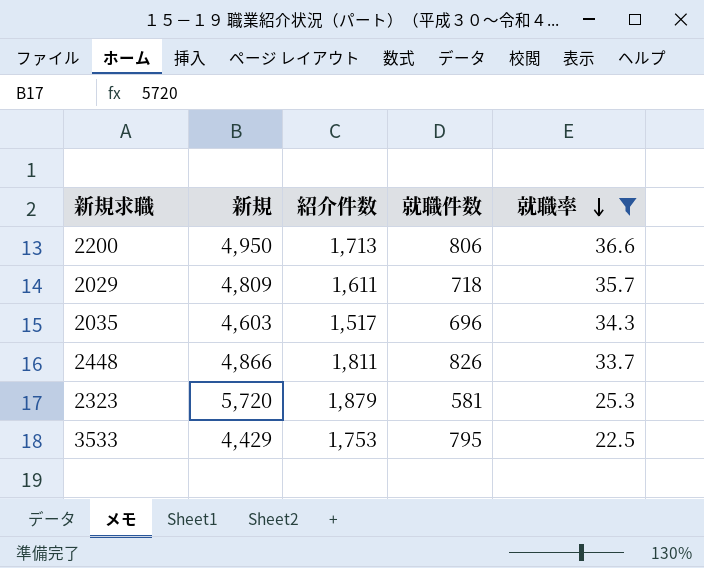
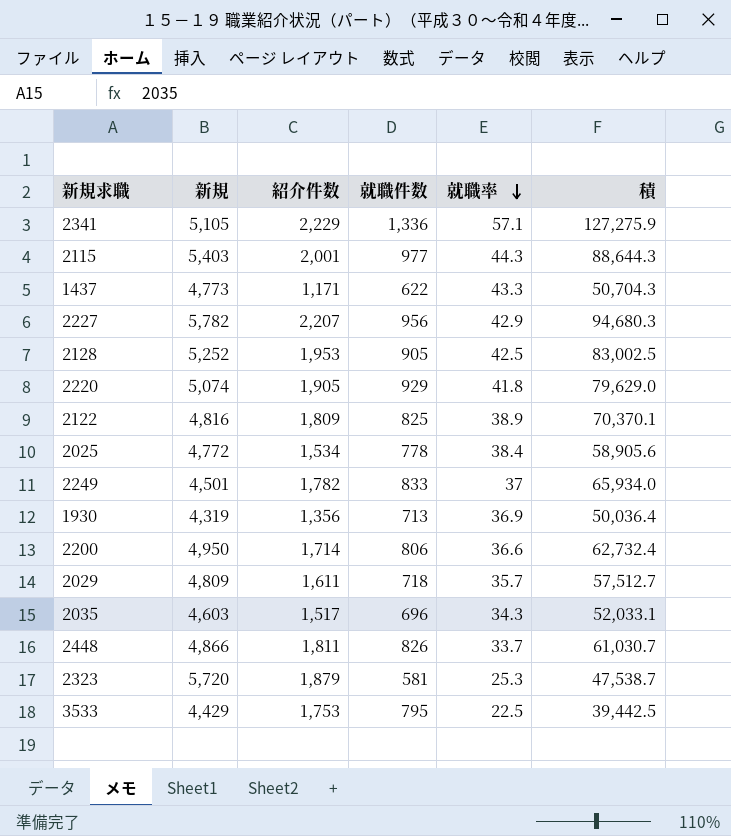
filter: 就職率 <= 36.6 -> none
column 積 | formula: none -> [紹介件数] * [就職率]
2200 | 紹介件数: 1,713 -> 1,714

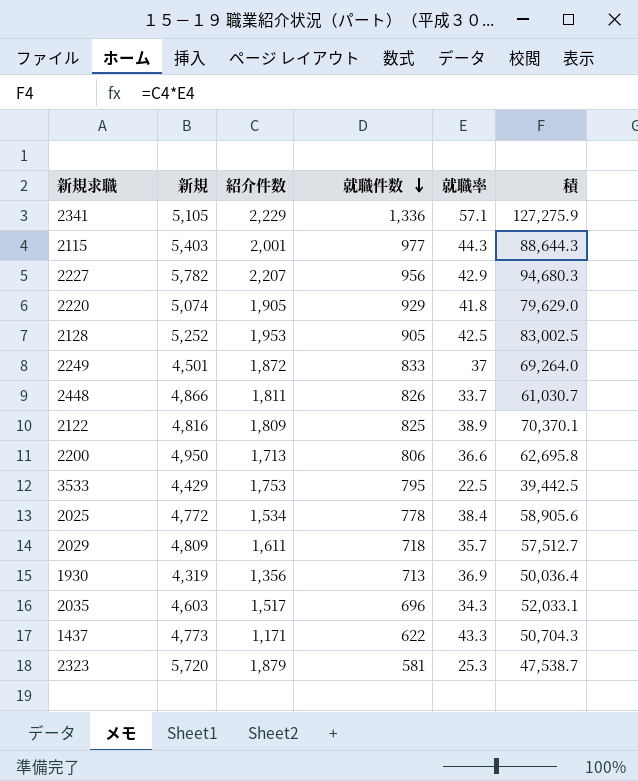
row order: 就職率 descending -> 就職件数 descending
2249 | 紹介件数: 1,782 -> 1,872
2249 | 積: 65,934.0 -> 69,264.0
2200 | 紹介件数: 1,714 -> 1,713
2200 | 積: 62,732.4 -> 62,695.8

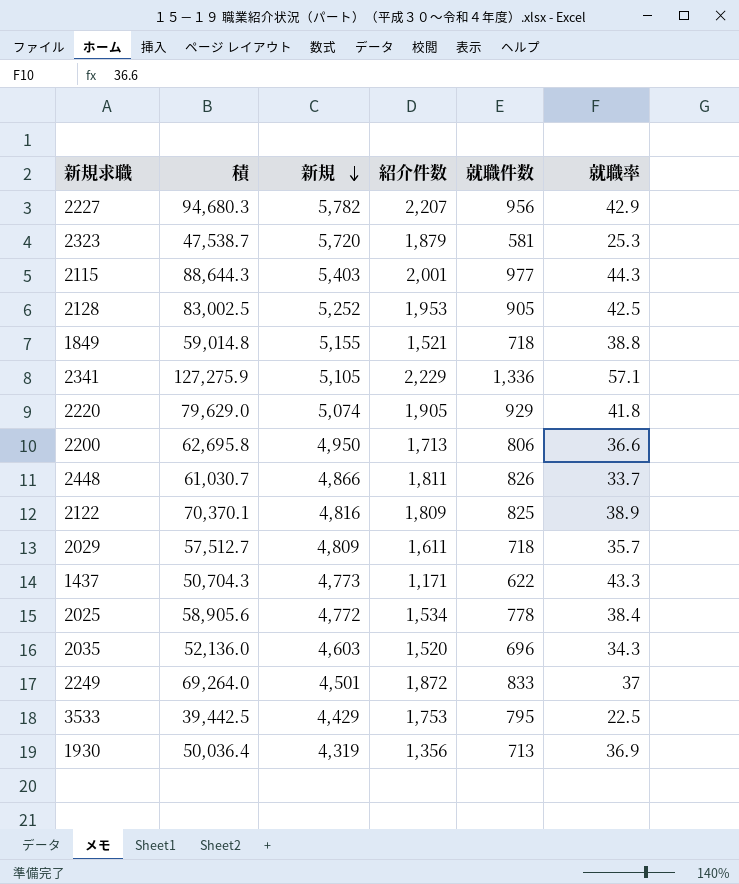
row order: 就職件数 descending -> 新規 descending
column 積 | position: 6 -> 2
row 1849: none -> 59,014.8 | 5,155 | 1,521 | 718 | 38.8
2035 | 積: 52,033.1 -> 52,136.0
2035 | 紹介件数: 1,517 -> 1,520

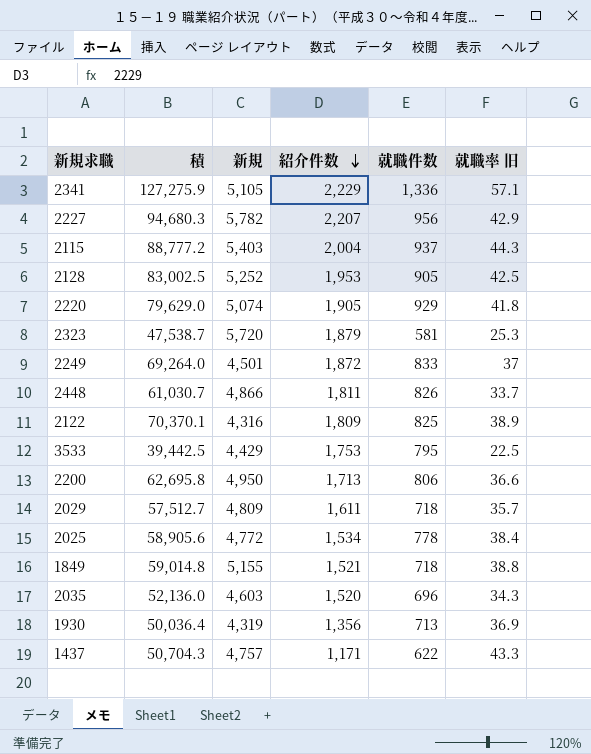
row order: 新規 descending -> 紹介件数 descending
column name: 就職率 -> 就職率 旧
2115 | 積: 88,644.3 -> 88,777.2
2115 | 紹介件数: 2,001 -> 2,004
2115 | 就職件数: 977 -> 937
2122 | 新規: 4,816 -> 4,316
1437 | 新規: 4,773 -> 4,757

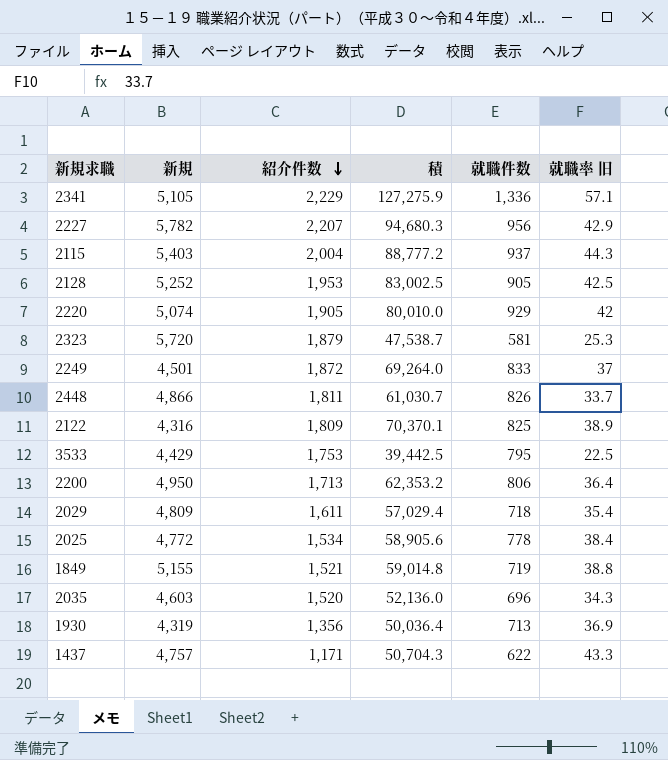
column 積 | position: 2 -> 4
2220 | 積: 79,629.0 -> 80,010.0
2220 | 就職率 旧: 41.8 -> 42
2200 | 積: 62,695.8 -> 62,353.2
2200 | 就職率 旧: 36.6 -> 36.4
2029 | 積: 57,512.7 -> 57,029.4
2029 | 就職率 旧: 35.7 -> 35.4
1849 | 就職件数: 718 -> 719

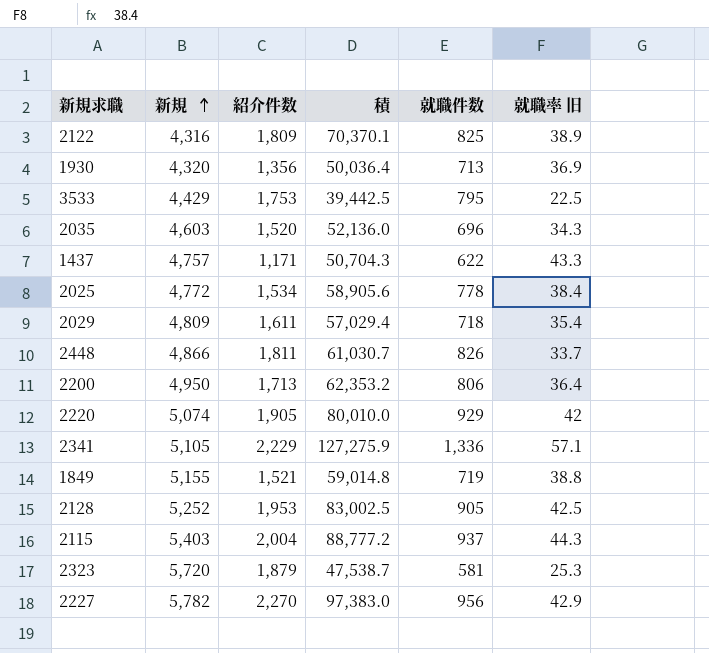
row order: 紹介件数 descending -> 新規 ascending
row 2249: 4,501 | 1,872 | 69,264.0 | 833 | 37 -> none
1930 | 新規: 4,319 -> 4,320
2227 | 紹介件数: 2,207 -> 2,270
2227 | 積: 94,680.3 -> 97,383.0

